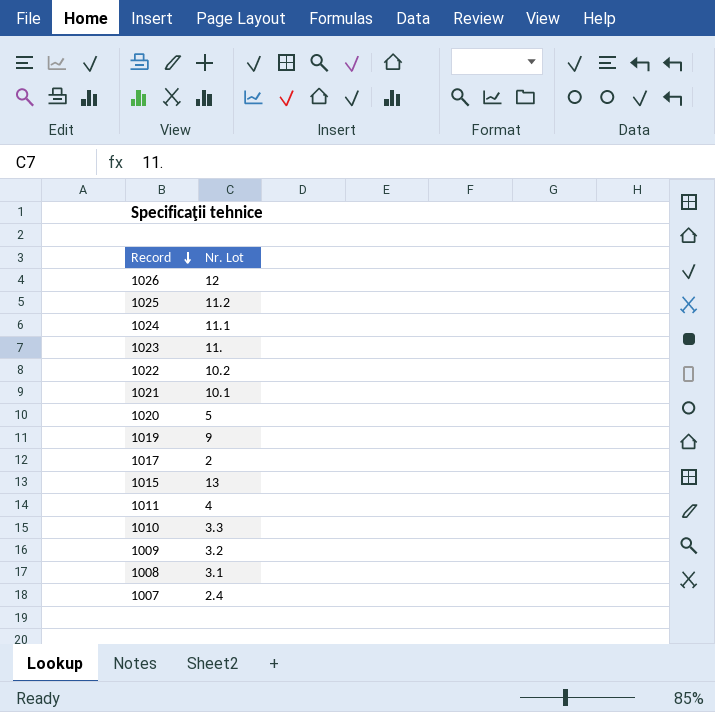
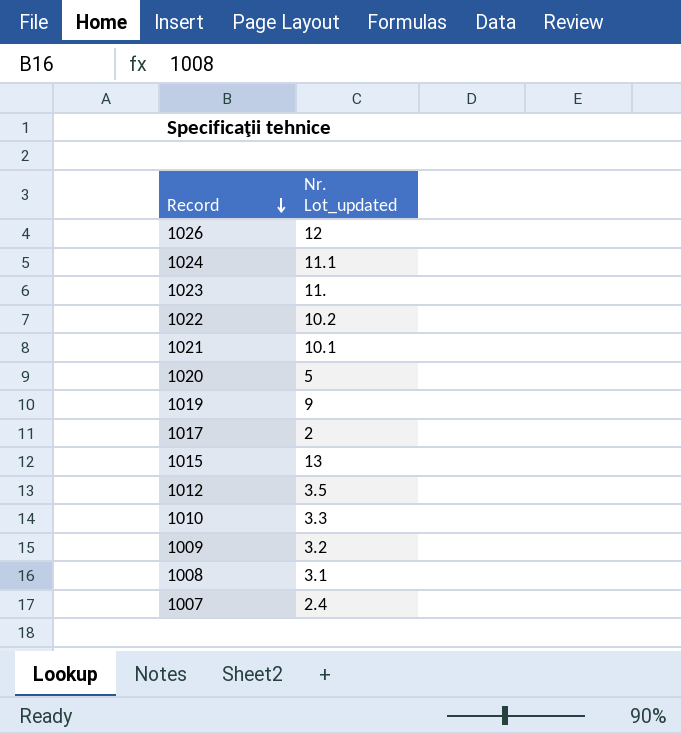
column name: Nr. Lot -> Nr. Lot_updated
row 1025: 11.2 -> none
row 1011: 4 -> none
row 1012: none -> 3.5

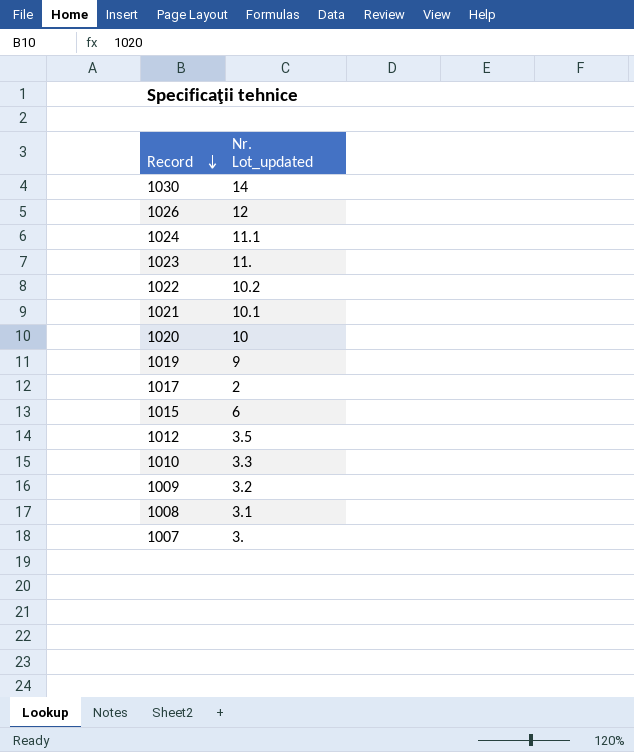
row 1030: none -> 14
1020 | Nr. Lot_updated: 5 -> 10
1015 | Nr. Lot_updated: 13 -> 6
1007 | Nr. Lot_updated: 2.4 -> 3.

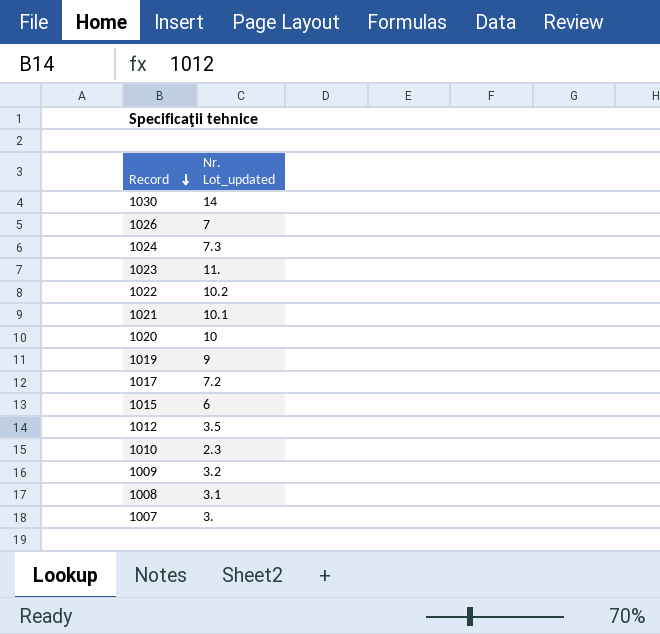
1026 | Nr. Lot_updated: 12 -> 7
1024 | Nr. Lot_updated: 11.1 -> 7.3
1017 | Nr. Lot_updated: 2 -> 7.2
1010 | Nr. Lot_updated: 3.3 -> 2.3

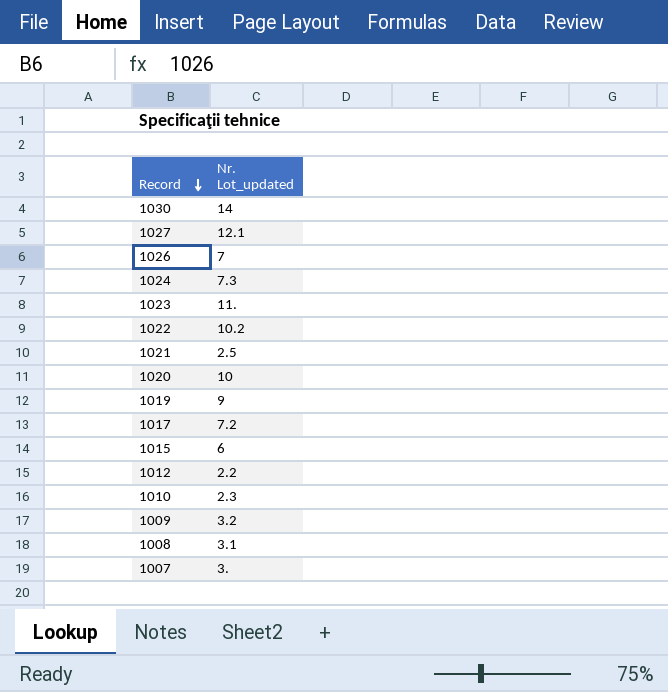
row 1027: none -> 12.1
1021 | Nr. Lot_updated: 10.1 -> 2.5
1012 | Nr. Lot_updated: 3.5 -> 2.2

